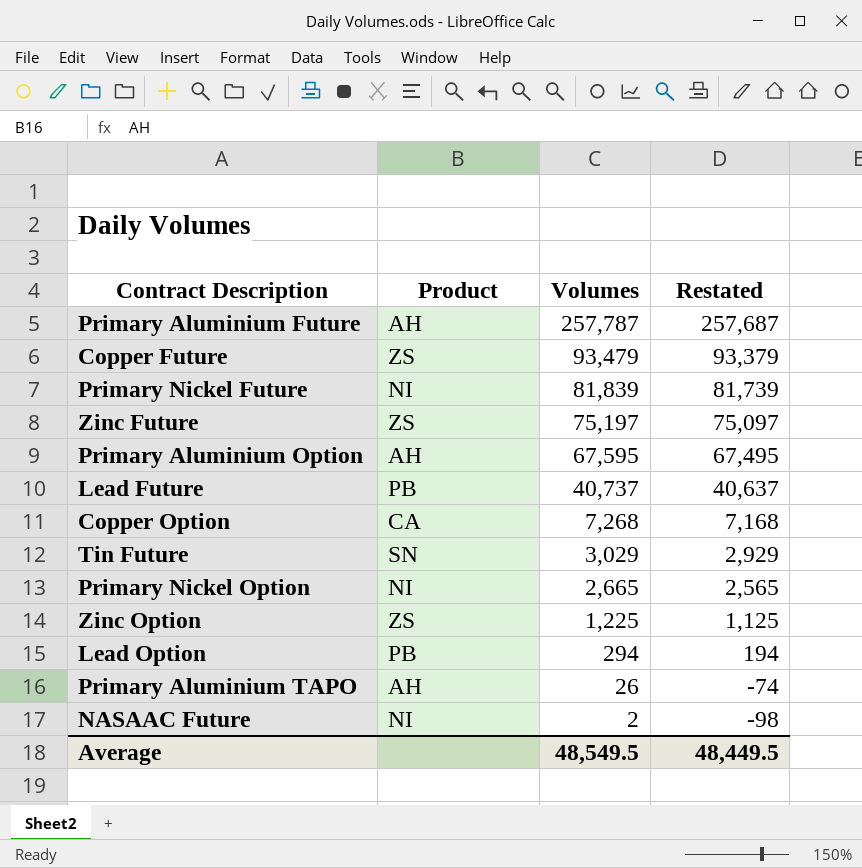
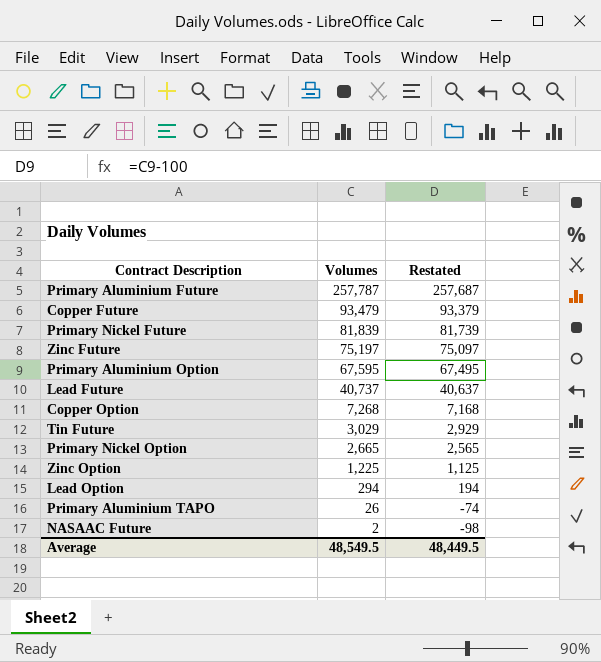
column Product | position: 2 -> none

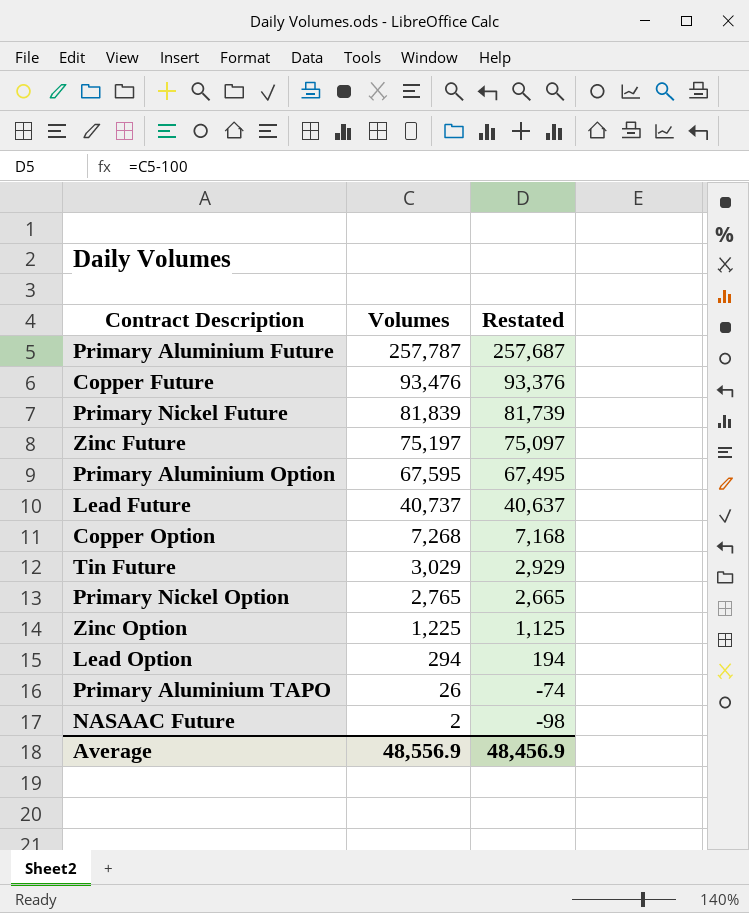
Copper Future | Volumes: 93,479 -> 93,476
Copper Future | Restated: 93,379 -> 93,376
Primary Nickel Option | Volumes: 2,665 -> 2,765
Primary Nickel Option | Restated: 2,565 -> 2,665
Average | Volumes: 48,549.5 -> 48,556.9
Average | Restated: 48,449.5 -> 48,456.9

